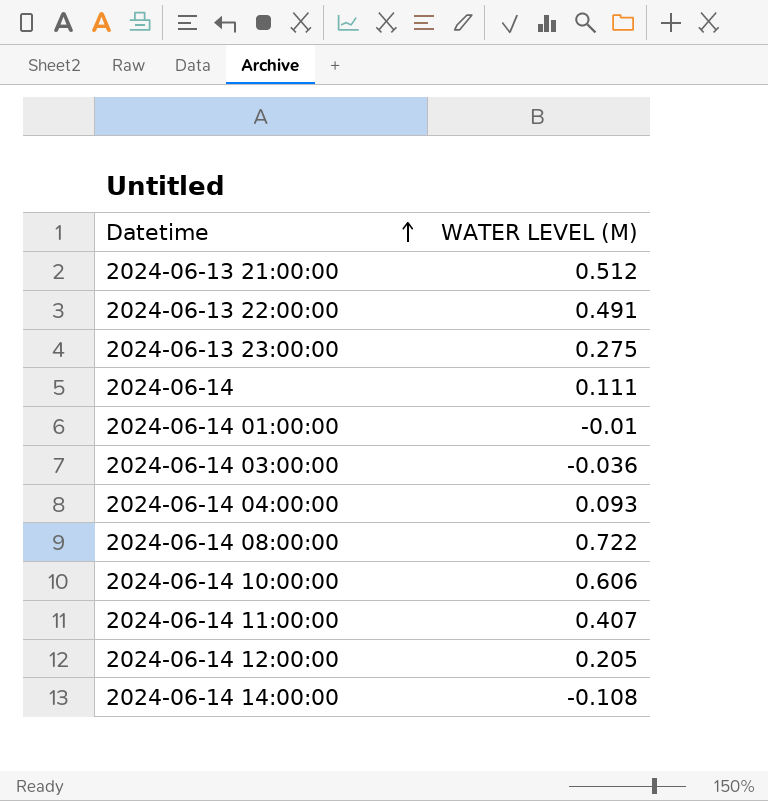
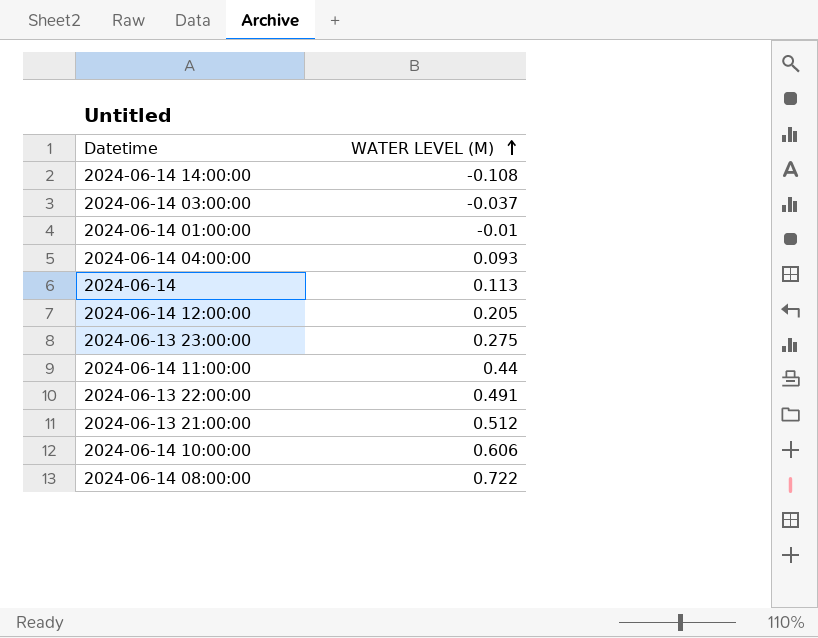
row order: Datetime ascending -> WATER LEVEL (M) ascending
2024-06-14 03:00:00 | WATER LEVEL (M): -0.036 -> -0.037
2024-06-14 | WATER LEVEL (M): 0.111 -> 0.113
2024-06-14 11:00:00 | WATER LEVEL (M): 0.407 -> 0.44

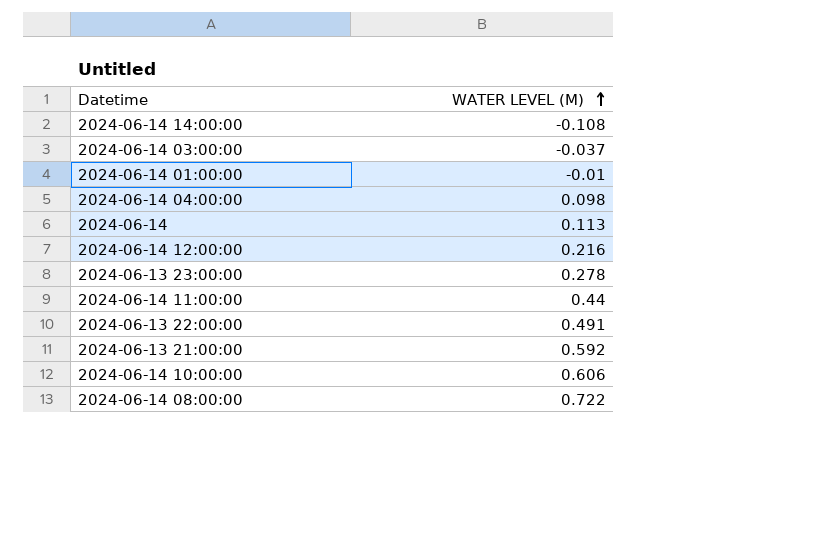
2024-06-14 04:00:00 | WATER LEVEL (M): 0.093 -> 0.098
2024-06-14 12:00:00 | WATER LEVEL (M): 0.205 -> 0.216
2024-06-13 23:00:00 | WATER LEVEL (M): 0.275 -> 0.278
2024-06-13 21:00:00 | WATER LEVEL (M): 0.512 -> 0.592

